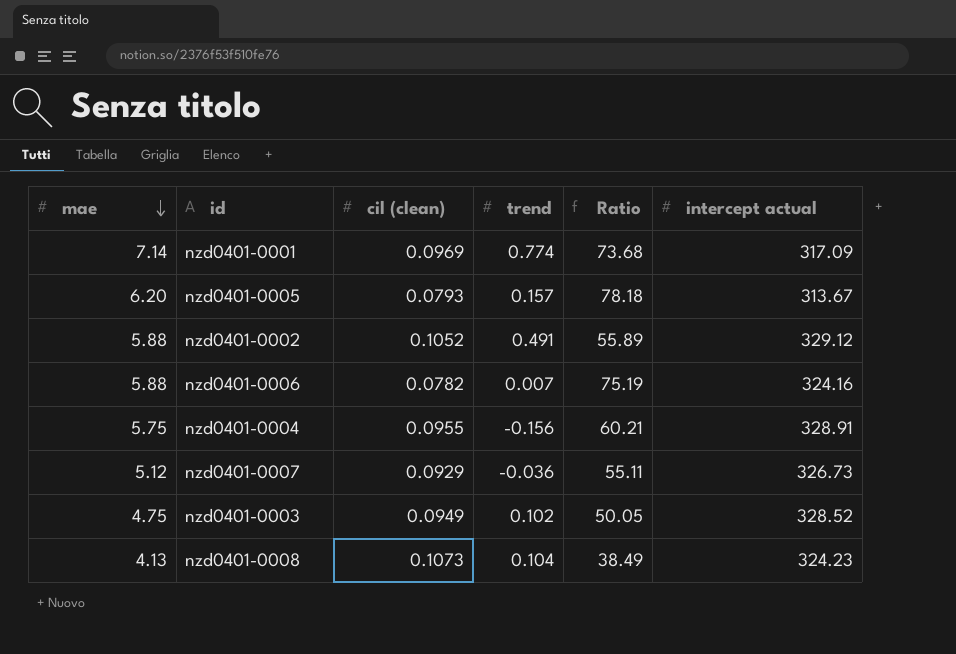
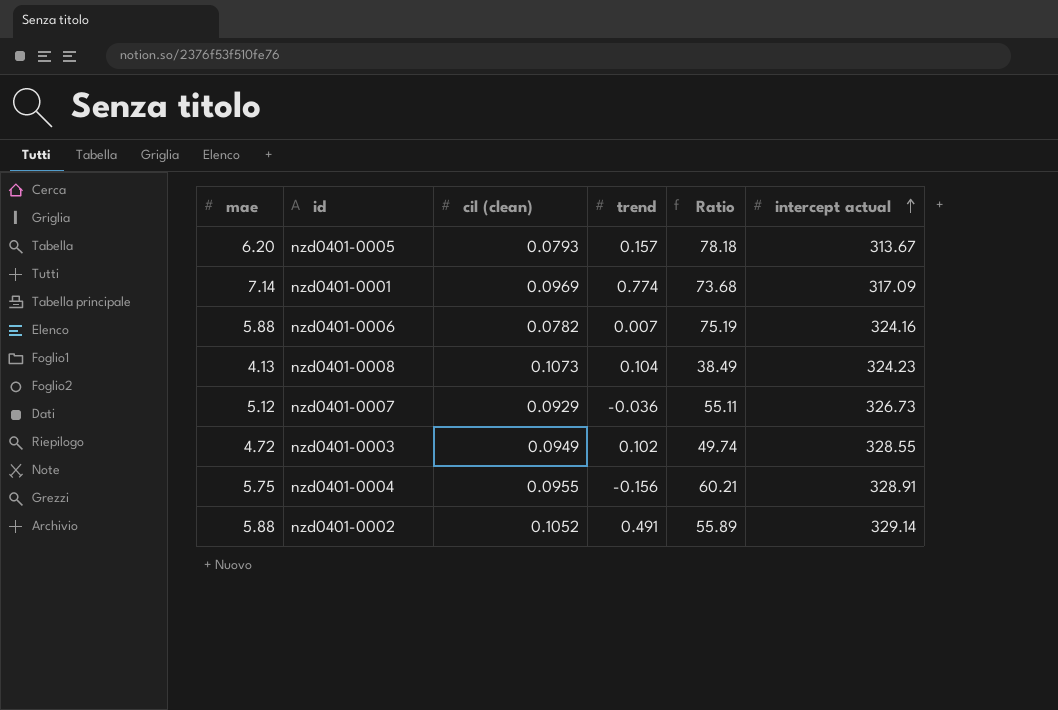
row order: mae descending -> intercept actual ascending
nzd0401-0003 | mae: 4.75 -> 4.72
nzd0401-0003 | Ratio: 50.05 -> 49.74
nzd0401-0003 | intercept actual: 328.52 -> 328.55
nzd0401-0002 | intercept actual: 329.12 -> 329.14

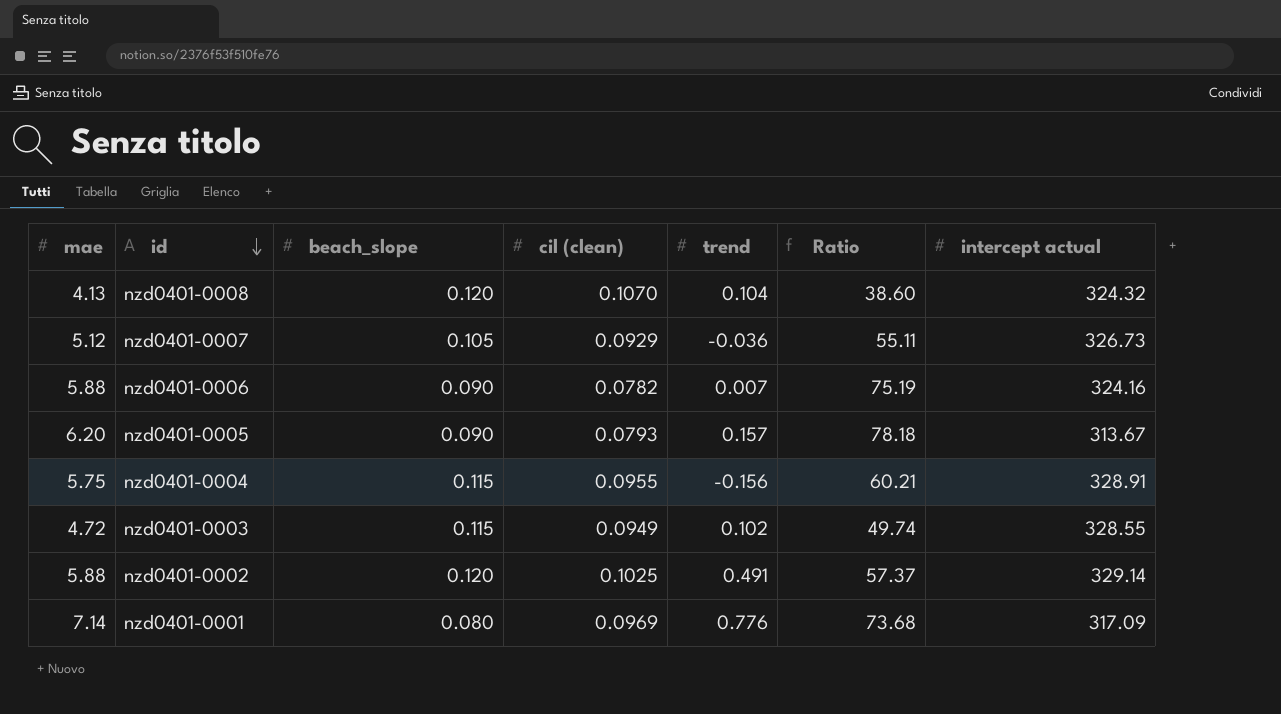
row order: intercept actual ascending -> id descending
column beach_slope | position: none -> 3
nzd0401-0008 | cil (clean): 0.1073 -> 0.1070
nzd0401-0008 | Ratio: 38.49 -> 38.60
nzd0401-0008 | intercept actual: 324.23 -> 324.32
nzd0401-0002 | cil (clean): 0.1052 -> 0.1025
nzd0401-0002 | Ratio: 55.89 -> 57.37
nzd0401-0001 | trend: 0.774 -> 0.776

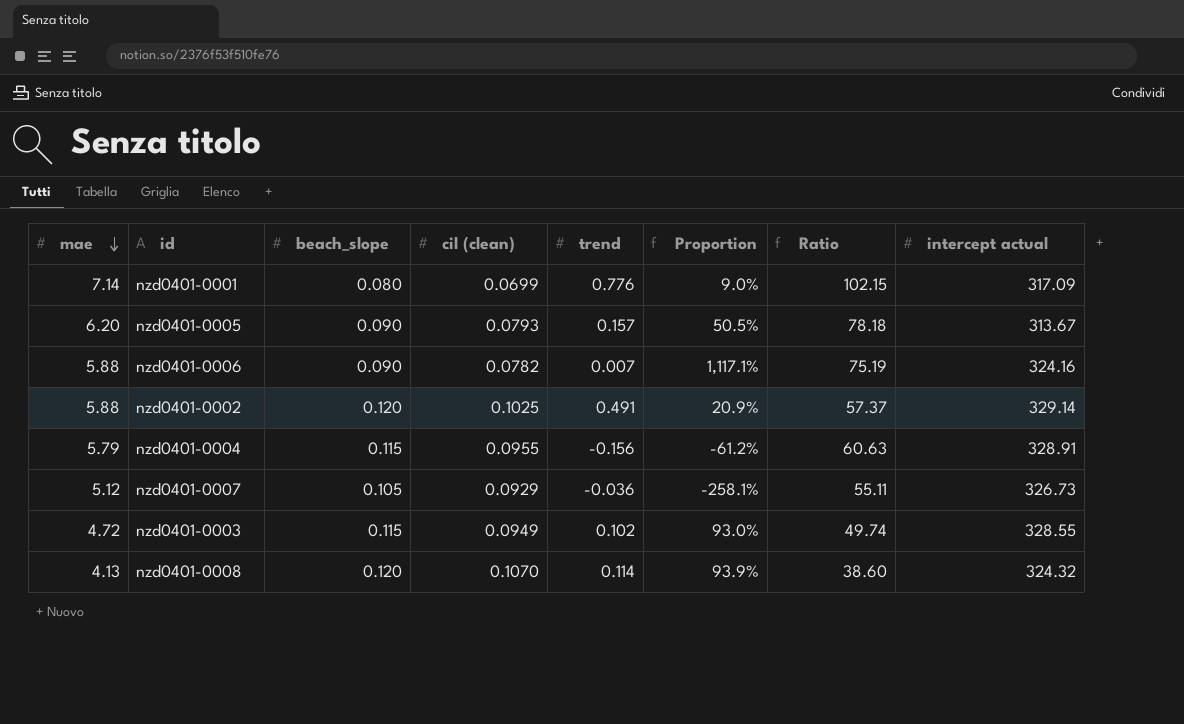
row order: id descending -> mae descending
column Proportion | formula: none -> [cil (clean)] / [trend]
nzd0401-0001 | cil (clean): 0.0969 -> 0.0699
nzd0401-0001 | Ratio: 73.68 -> 102.15
nzd0401-0004 | mae: 5.75 -> 5.79
nzd0401-0004 | Ratio: 60.21 -> 60.63
nzd0401-0008 | trend: 0.104 -> 0.114

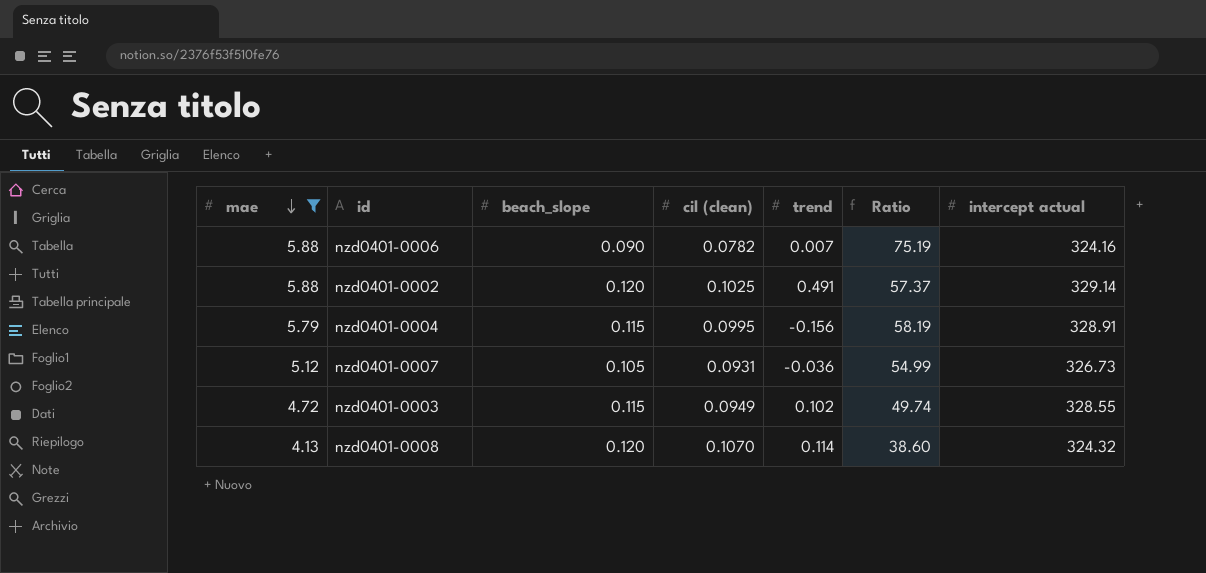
filter: none -> mae <= 5.88
column Proportion | formula: [cil (clean)] / [trend] -> none
nzd0401-0004 | cil (clean): 0.0955 -> 0.0995
nzd0401-0004 | Ratio: 60.63 -> 58.19
nzd0401-0007 | cil (clean): 0.0929 -> 0.0931
nzd0401-0007 | Ratio: 55.11 -> 54.99

